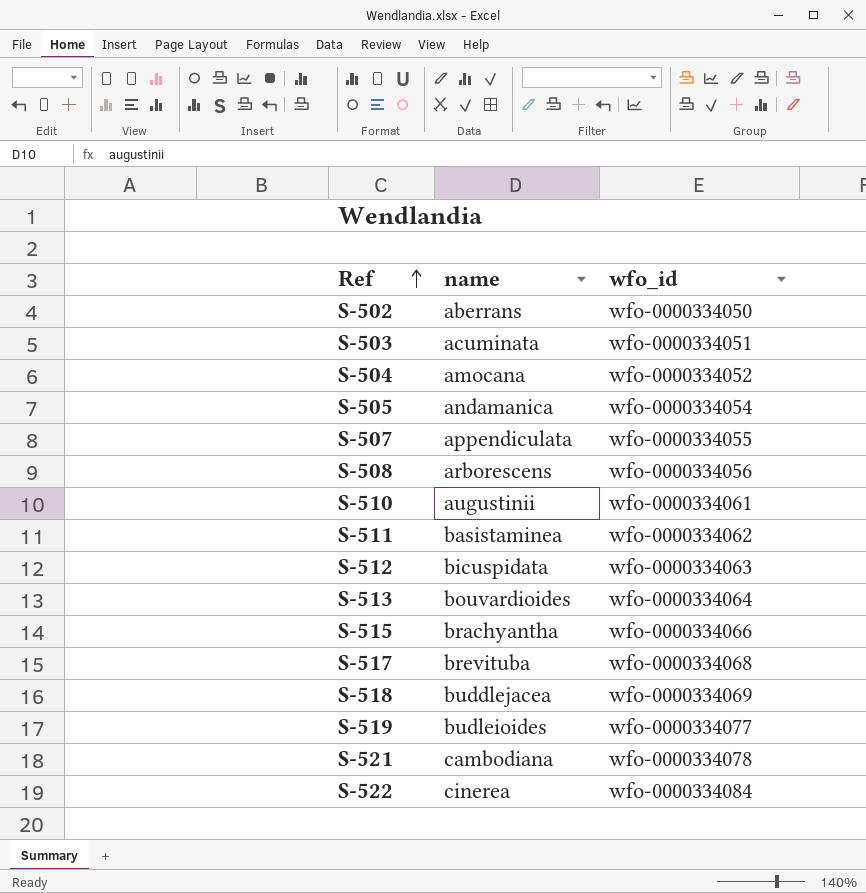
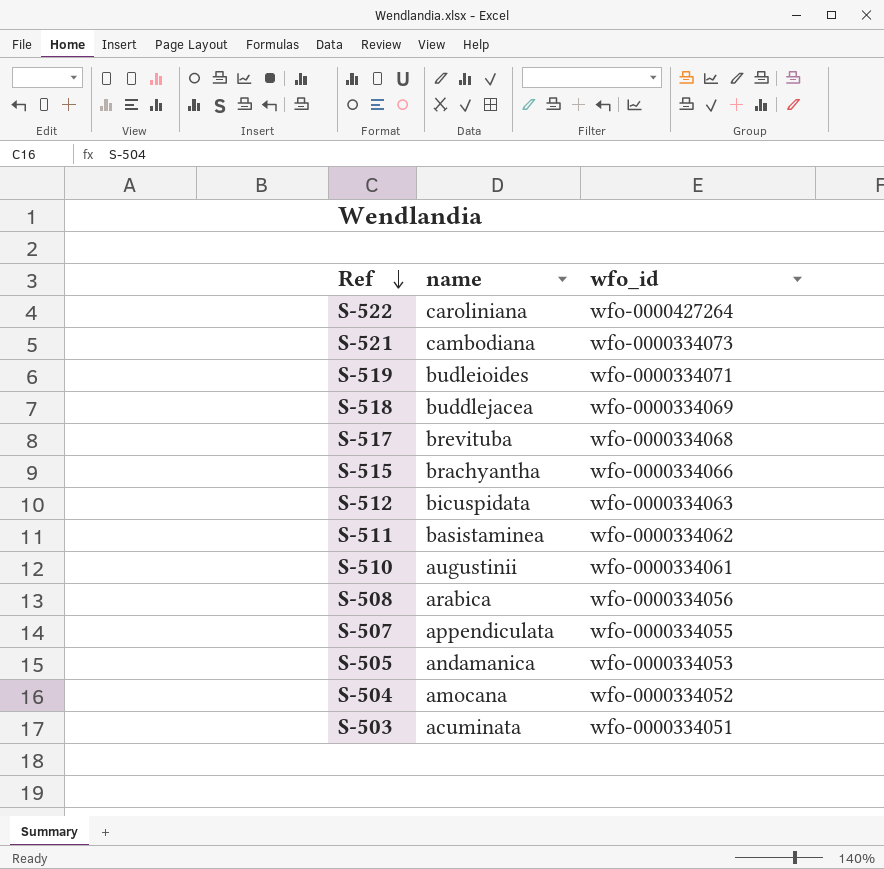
row order: Ref ascending -> Ref descending
row S-502: aberrans | wfo-0000334050 -> none
row S-513: bouvardioides | wfo-0000334064 -> none
S-522 | name: cinerea -> caroliniana
S-522 | wfo_id: wfo-0000334084 -> wfo-0000427264
S-521 | wfo_id: wfo-0000334078 -> wfo-0000334073
S-519 | wfo_id: wfo-0000334077 -> wfo-0000334071
S-508 | name: arborescens -> arabica
S-505 | wfo_id: wfo-0000334054 -> wfo-0000334053

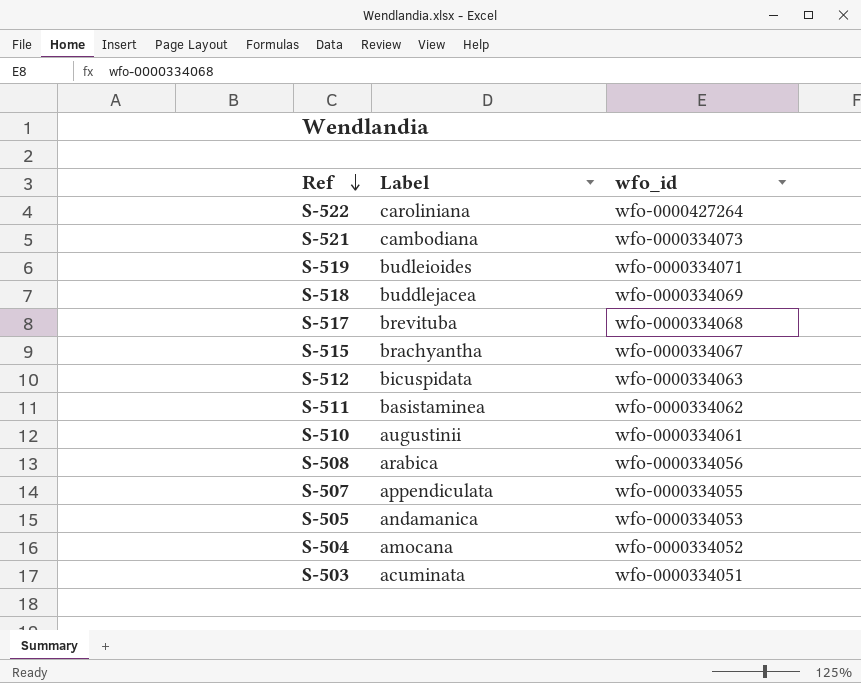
column name: name -> Label
S-515 | wfo_id: wfo-0000334066 -> wfo-0000334067

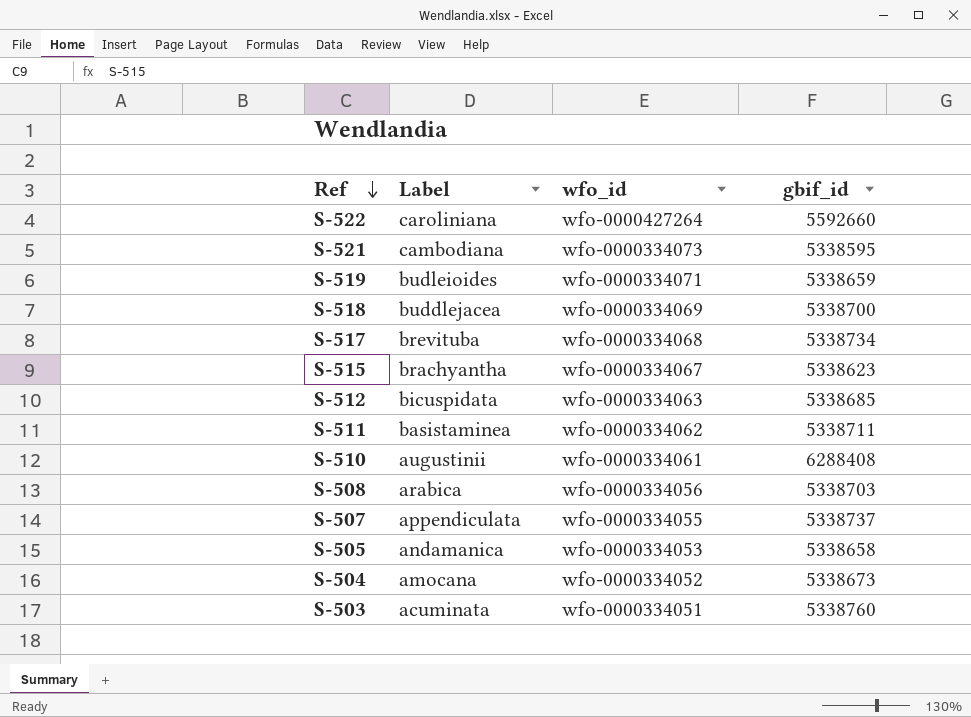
column gbif_id | position: none -> 4

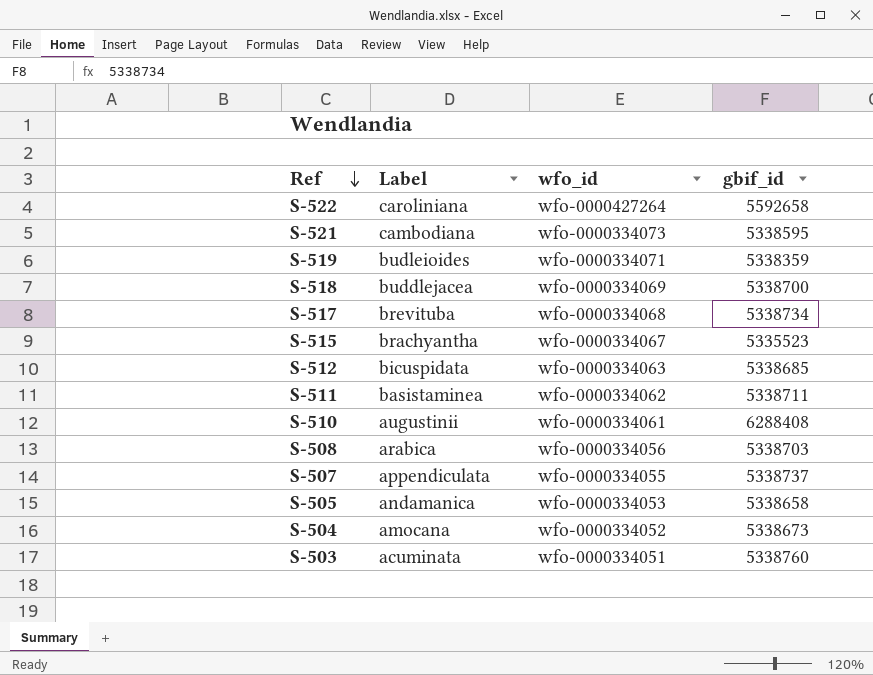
S-522 | gbif_id: 5592660 -> 5592658
S-519 | gbif_id: 5338659 -> 5338359
S-515 | gbif_id: 5338623 -> 5335523

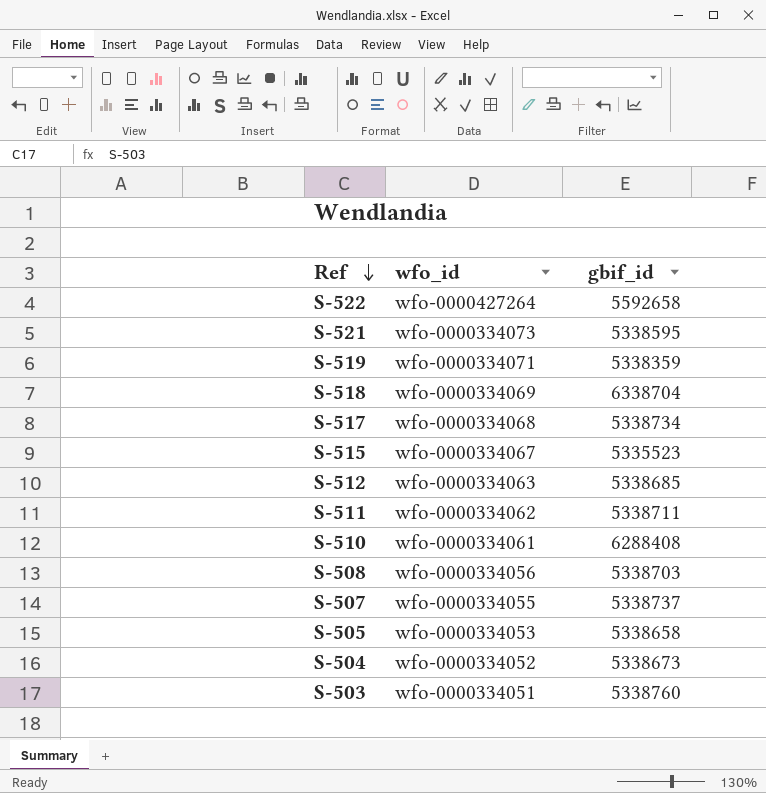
column Label | position: 2 -> none
S-518 | gbif_id: 5338700 -> 6338704

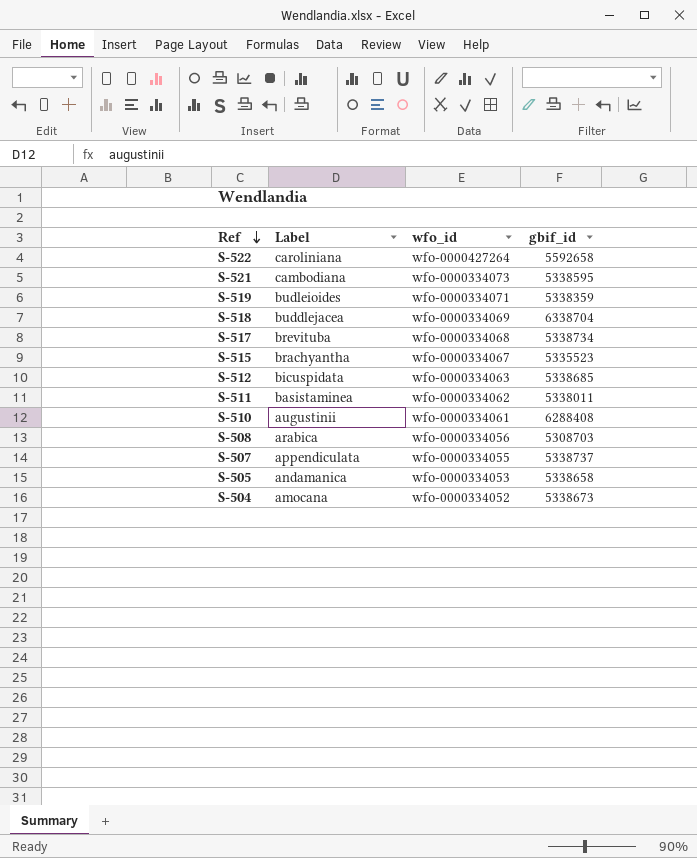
column Label | position: none -> 2
row S-503: wfo-0000334051 | 5338760 -> none
S-511 | gbif_id: 5338711 -> 5338011
S-508 | gbif_id: 5338703 -> 5308703

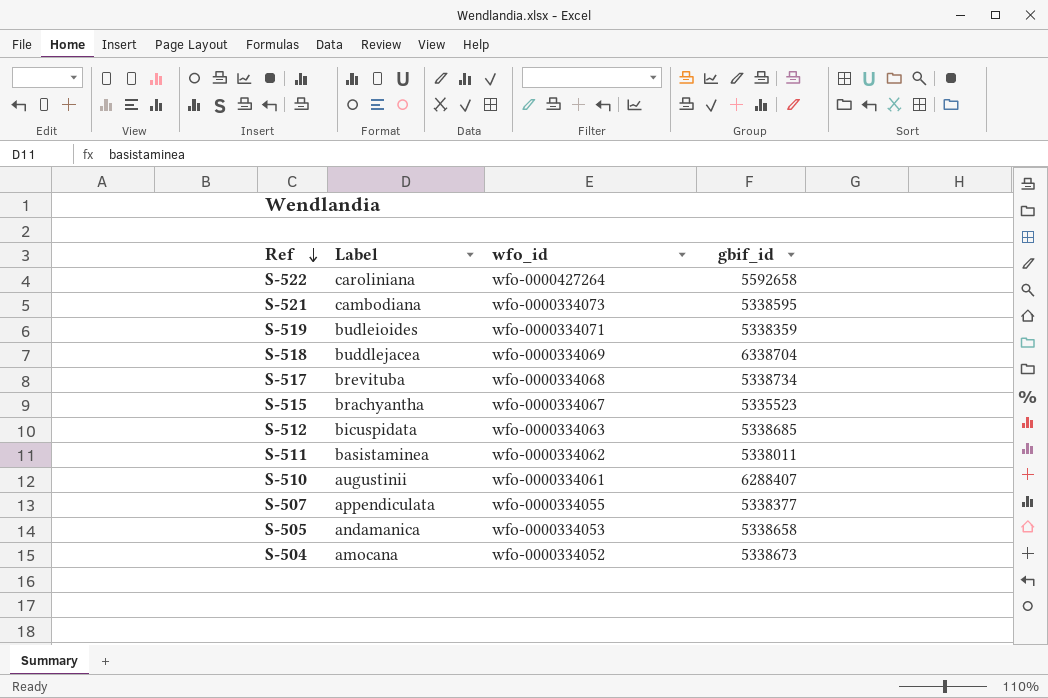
row S-508: arabica | wfo-0000334056 | 5308703 -> none
S-510 | gbif_id: 6288408 -> 6288407
S-507 | gbif_id: 5338737 -> 5338377

